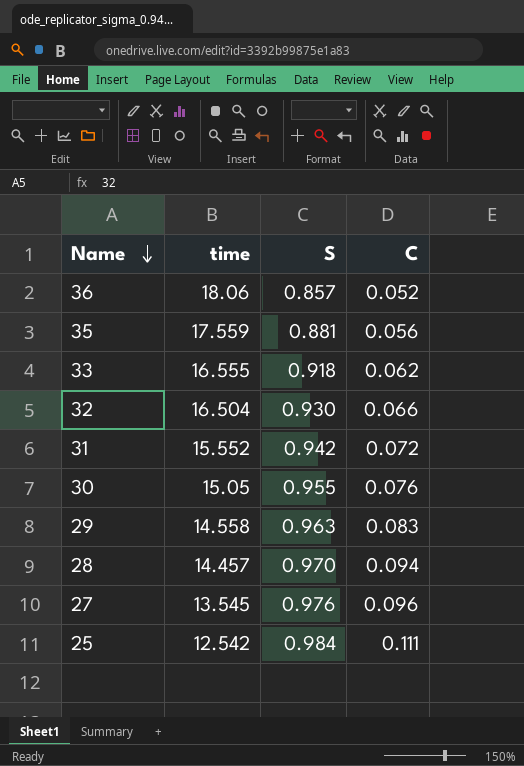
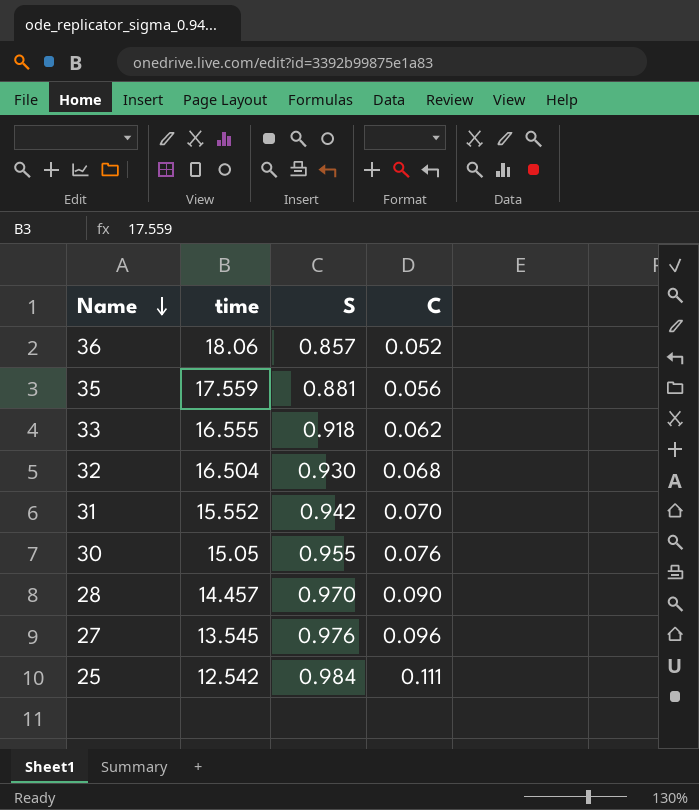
row 29: 14.558 | 0.963 | 0.083 -> none
32 | C: 0.066 -> 0.068
31 | C: 0.072 -> 0.070
28 | C: 0.094 -> 0.090

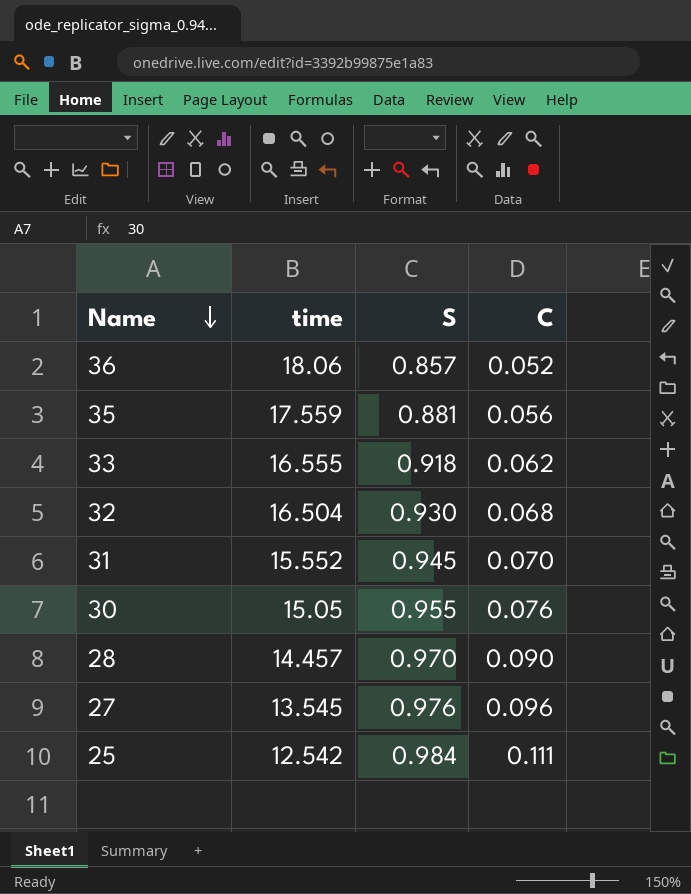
31 | S: 0.942 -> 0.945

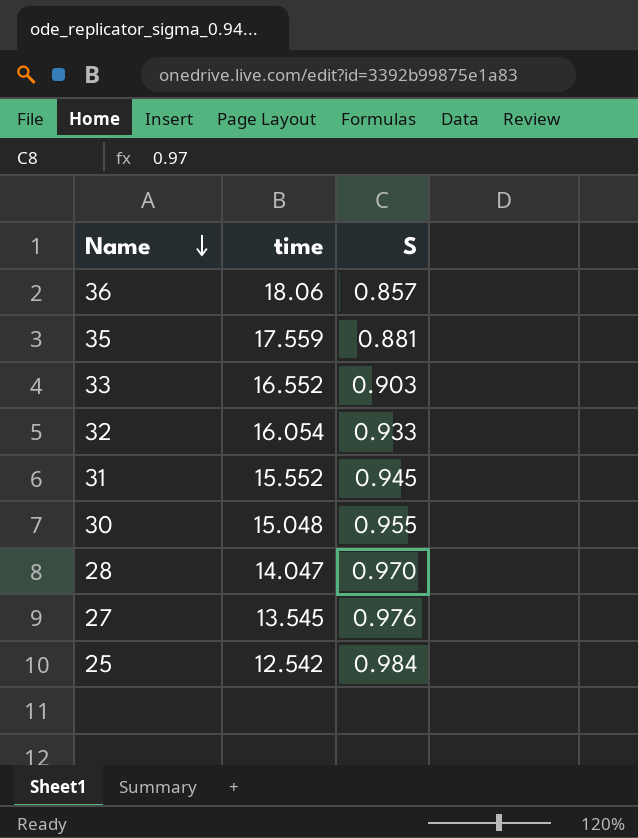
column C | position: 4 -> none
33 | time: 16.555 -> 16.552
33 | S: 0.918 -> 0.903
32 | time: 16.504 -> 16.054
32 | S: 0.930 -> 0.933
30 | time: 15.05 -> 15.048
28 | time: 14.457 -> 14.047

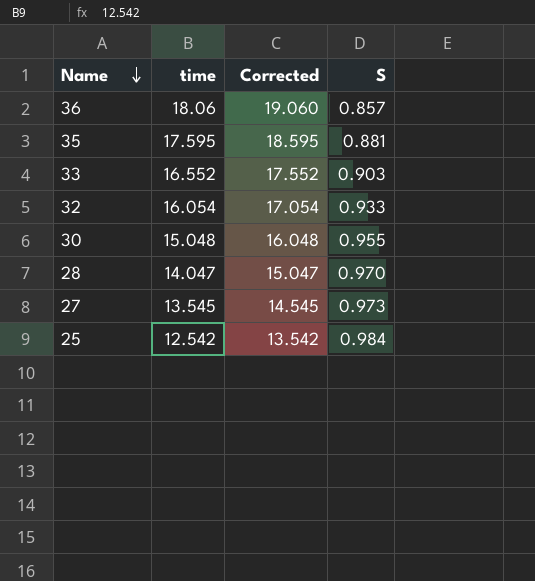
column Corrected | formula: none -> [time] + 1
row 31: 15.552 | 0.945 -> none
35 | time: 17.559 -> 17.595
27 | S: 0.976 -> 0.973

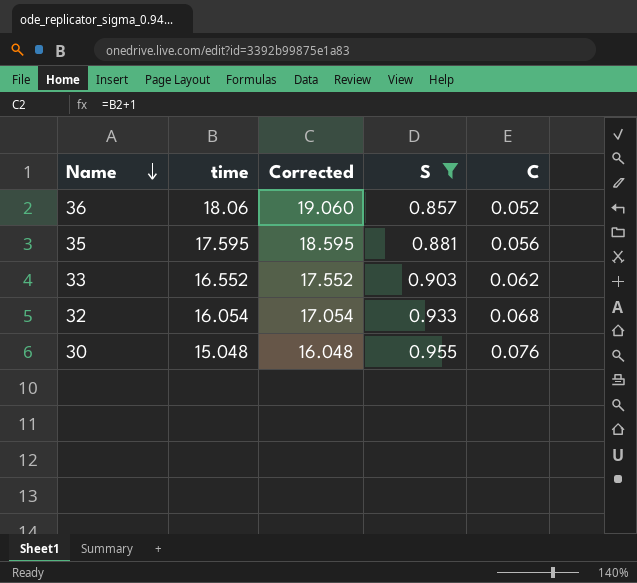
filter: none -> S <= 0.955
column C | position: none -> 5

